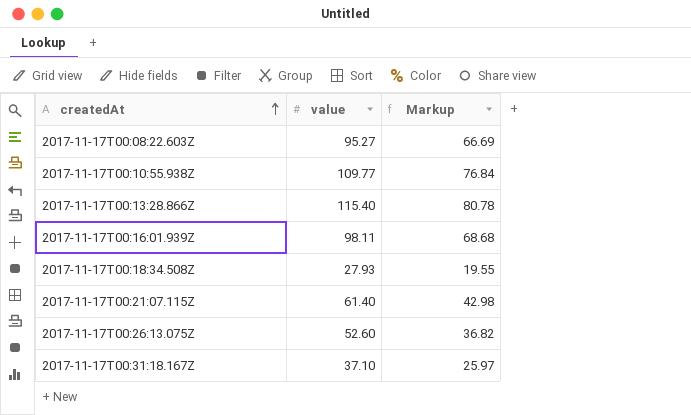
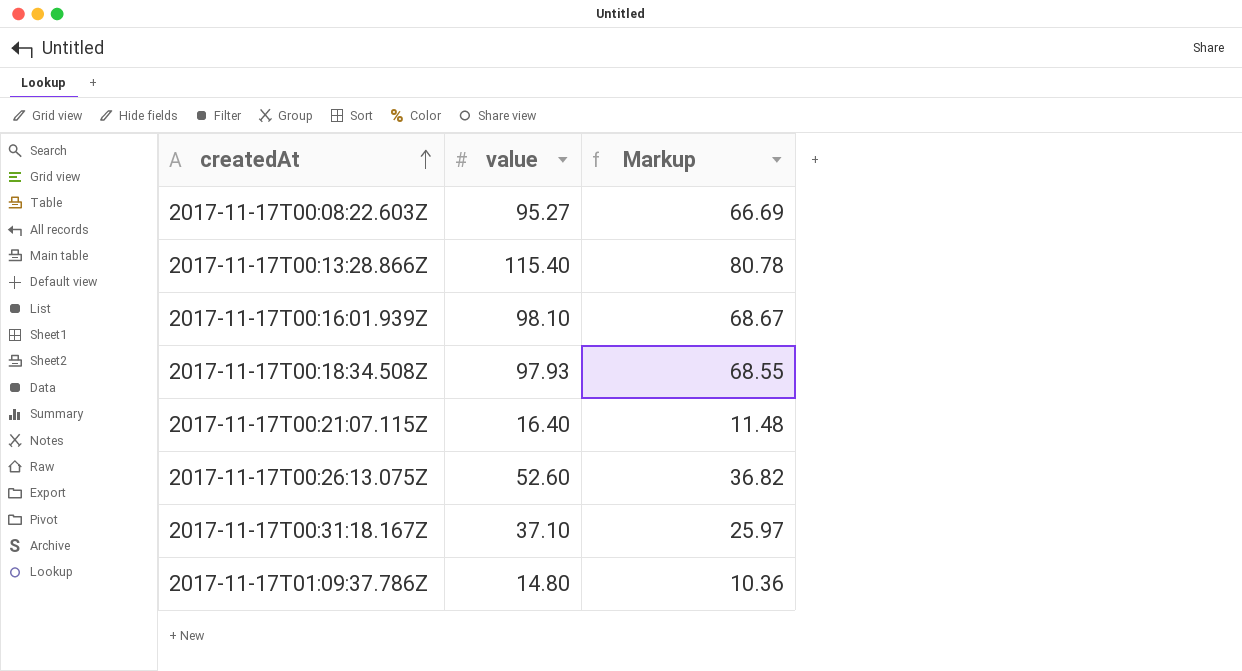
row 2017-11-17T00:10:55.938Z: 109.77 | 76.84 -> none
2017-11-17T00:16:01.939Z | value: 98.11 -> 98.10
2017-11-17T00:16:01.939Z | Markup: 68.68 -> 68.67
2017-11-17T00:18:34.508Z | value: 27.93 -> 97.93
2017-11-17T00:18:34.508Z | Markup: 19.55 -> 68.55
2017-11-17T00:21:07.115Z | value: 61.40 -> 16.40
2017-11-17T00:21:07.115Z | Markup: 42.98 -> 11.48
row 2017-11-17T01:09:37.786Z: none -> 14.80 | 10.36

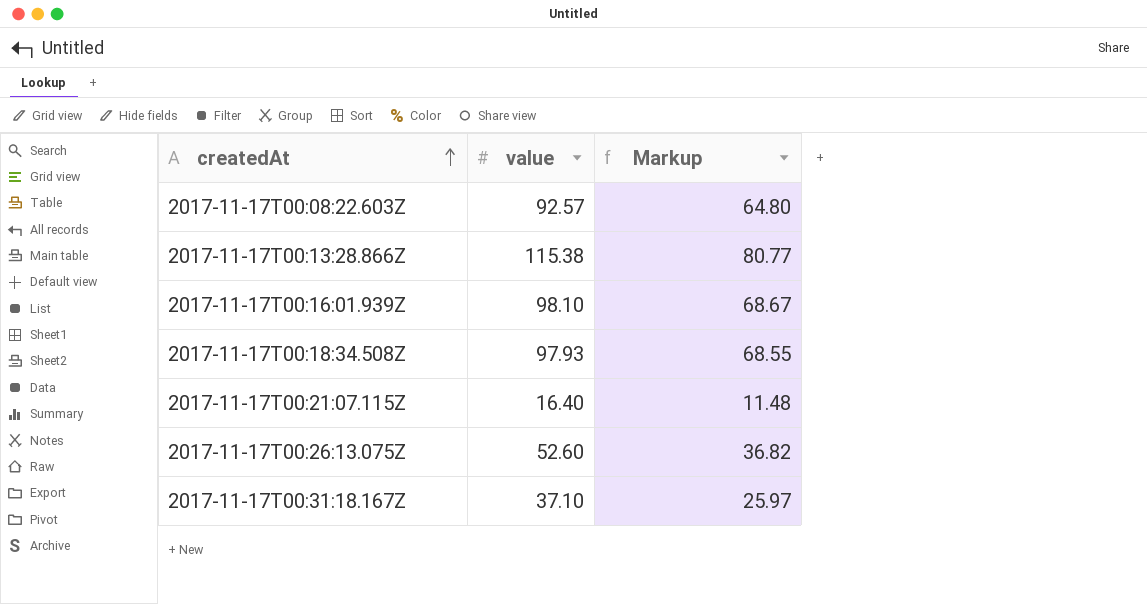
row 2017-11-17T01:09:37.786Z: 14.80 | 10.36 -> none
2017-11-17T00:08:22.603Z | value: 95.27 -> 92.57
2017-11-17T00:08:22.603Z | Markup: 66.69 -> 64.80
2017-11-17T00:13:28.866Z | value: 115.40 -> 115.38
2017-11-17T00:13:28.866Z | Markup: 80.78 -> 80.77

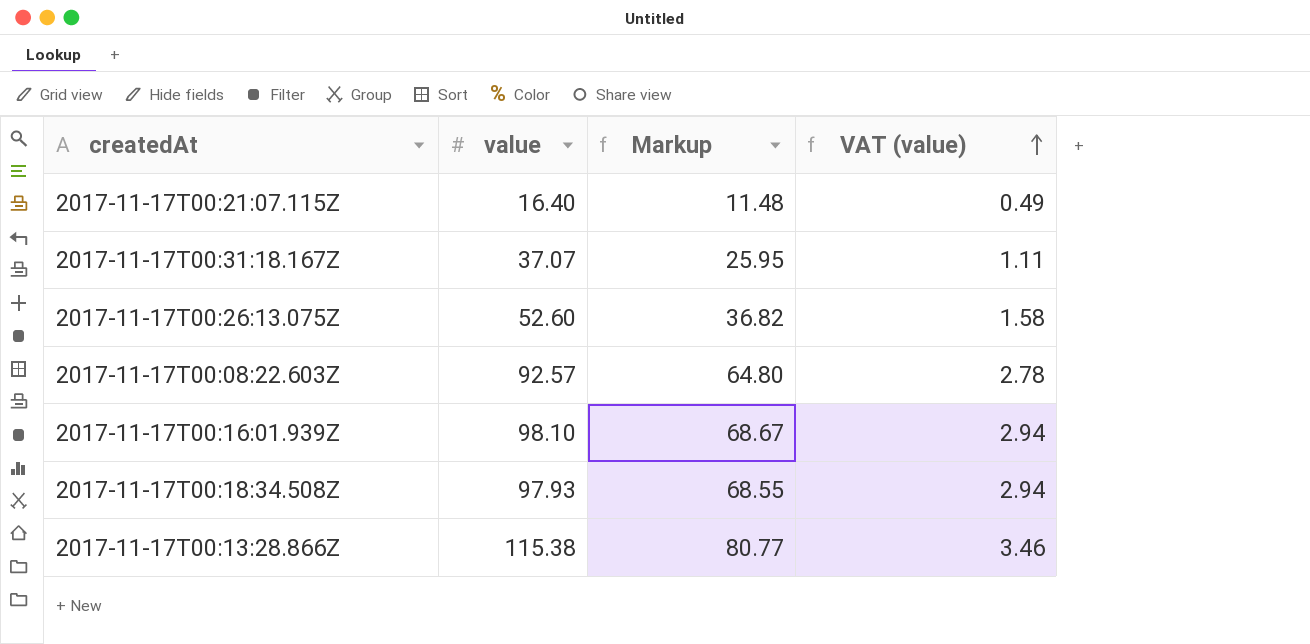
row order: createdAt ascending -> VAT (value) ascending
column VAT (value) | formula: none -> [value] * 0.03
2017-11-17T00:31:18.167Z | value: 37.10 -> 37.07
2017-11-17T00:31:18.167Z | Markup: 25.97 -> 25.95

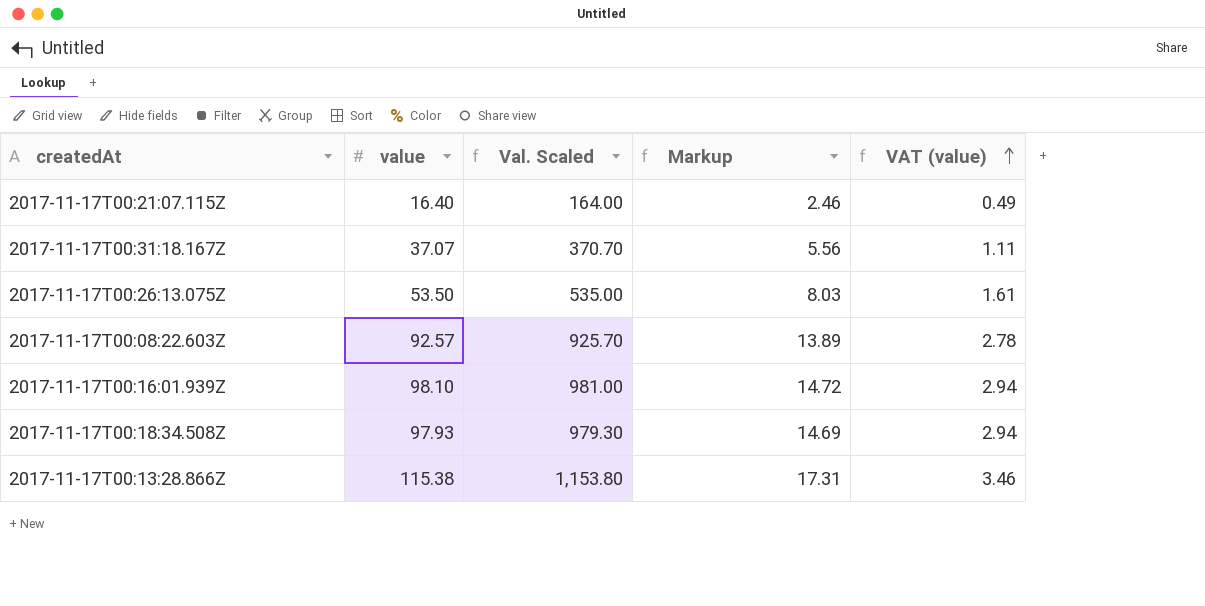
column Val. Scaled | formula: none -> [value] * 10
column Markup | formula: [value] * 0.7 -> [value] * 0.15
2017-11-17T00:26:13.075Z | value: 52.60 -> 53.50
2017-11-17T00:26:13.075Z | VAT (value): 1.58 -> 1.61

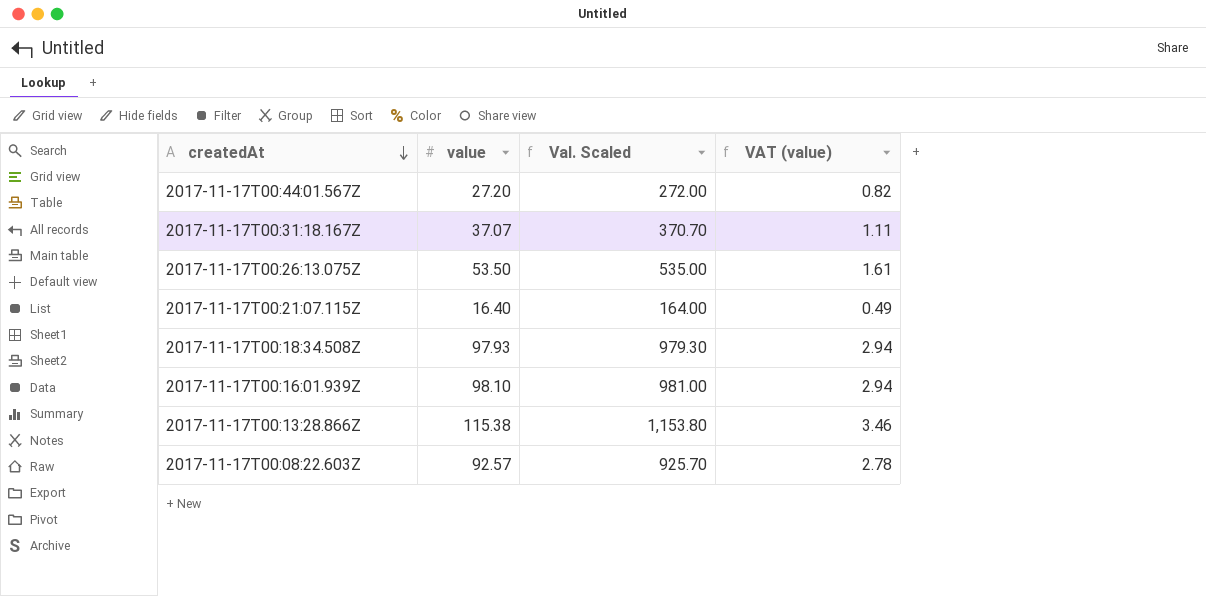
row order: VAT (value) ascending -> createdAt descending
column Markup | formula: [value] * 0.15 -> none
row 2017-11-17T00:44:01.567Z: none -> 27.20 | 272.00 | 0.82

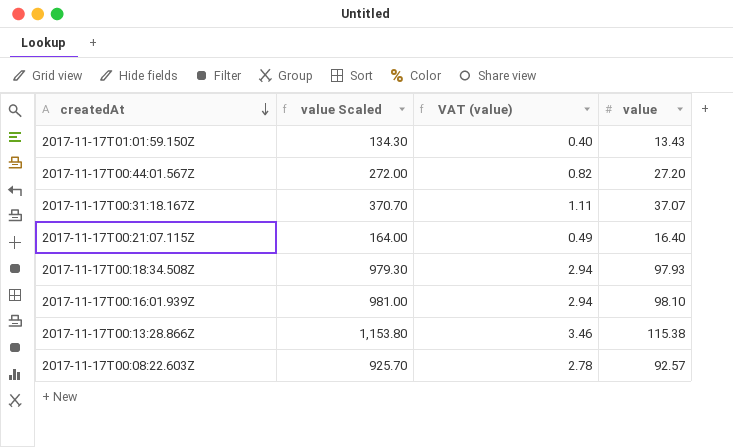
column name: Val. Scaled -> value Scaled
column value | position: 2 -> 4
row 2017-11-17T00:26:13.075Z: 53.50 | 535.00 | 1.61 -> none
row 2017-11-17T01:01:59.150Z: none -> 134.30 | 0.40 | 13.43

